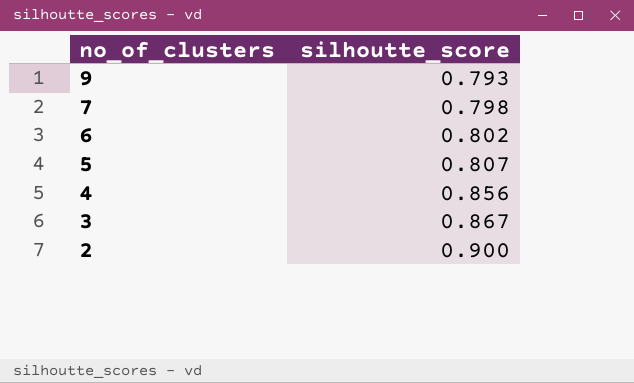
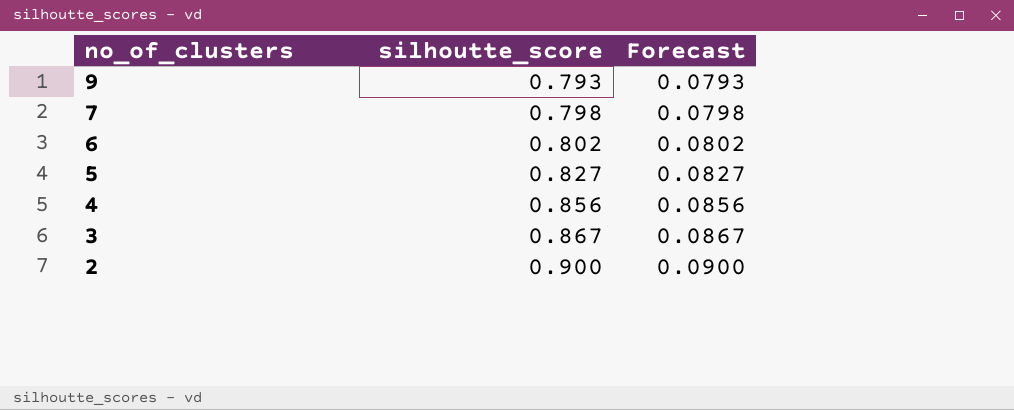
column Forecast | formula: none -> [silhoutte_score] * 0.1
5 | silhoutte_score: 0.807 -> 0.827

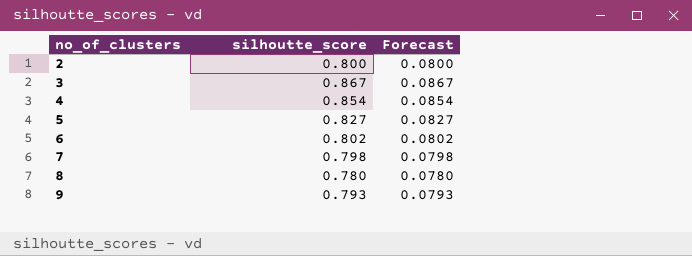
row order: no_of_clusters descending -> no_of_clusters ascending
2 | silhoutte_score: 0.900 -> 0.800
2 | Forecast: 0.0900 -> 0.0800
4 | silhoutte_score: 0.856 -> 0.854
4 | Forecast: 0.0856 -> 0.0854
row 8: none -> 0.780 | 0.0780

